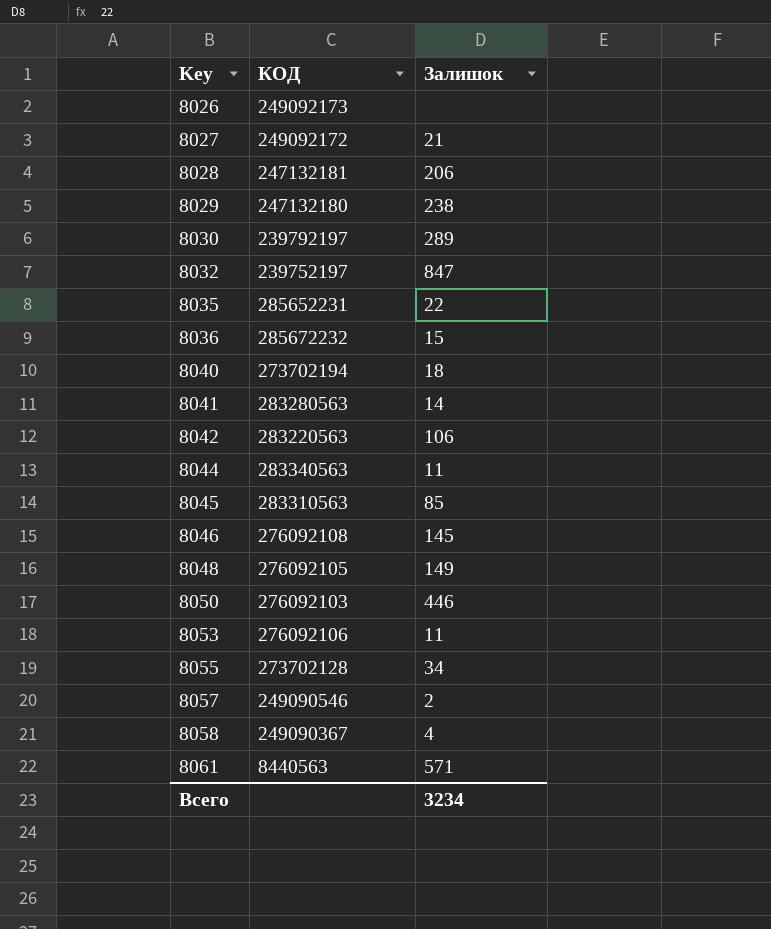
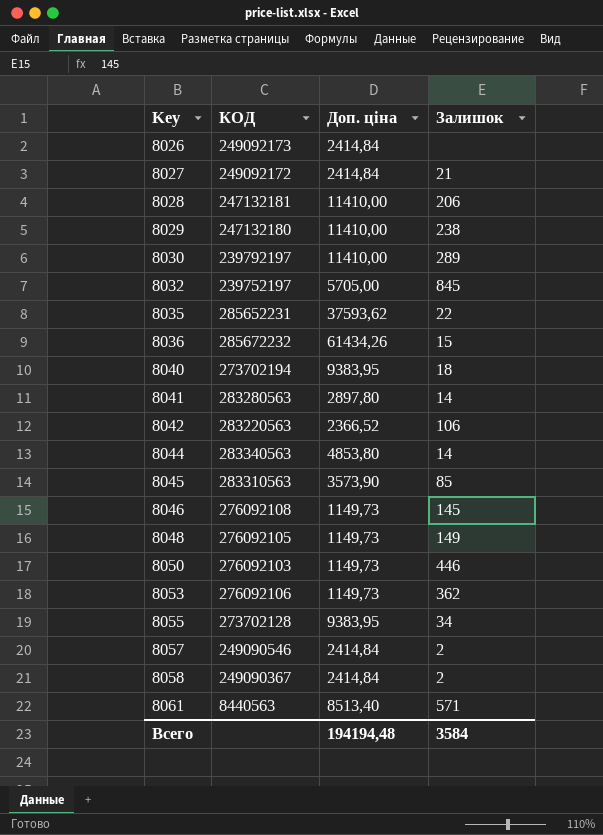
column Доп. ціна | position: none -> 3
8032 | Залишок: 847 -> 845
8044 | Залишок: 11 -> 14
8053 | Залишок: 11 -> 362
8058 | Залишок: 4 -> 2
Всего | Залишок: 3234 -> 3584

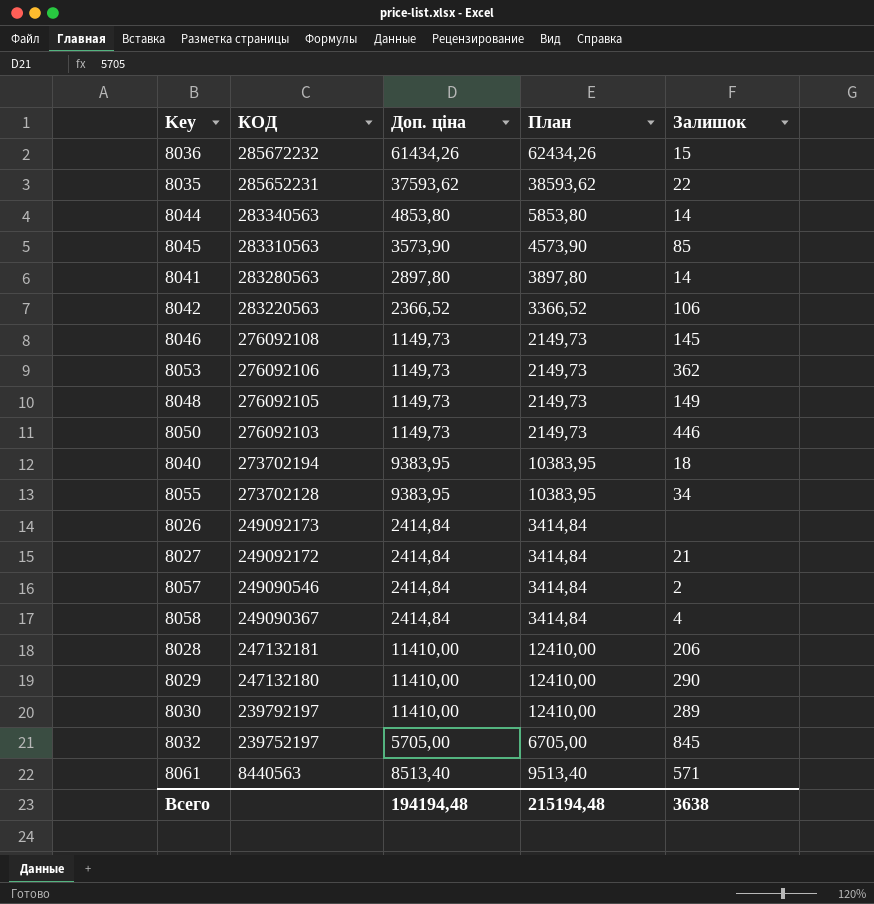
row order: Key ascending -> КОД descending
column План | formula: none -> [Доп. ціна] + 1000
8058 | Залишок: 2 -> 4
8029 | Залишок: 238 -> 290
Всего | Залишок: 3584 -> 3638

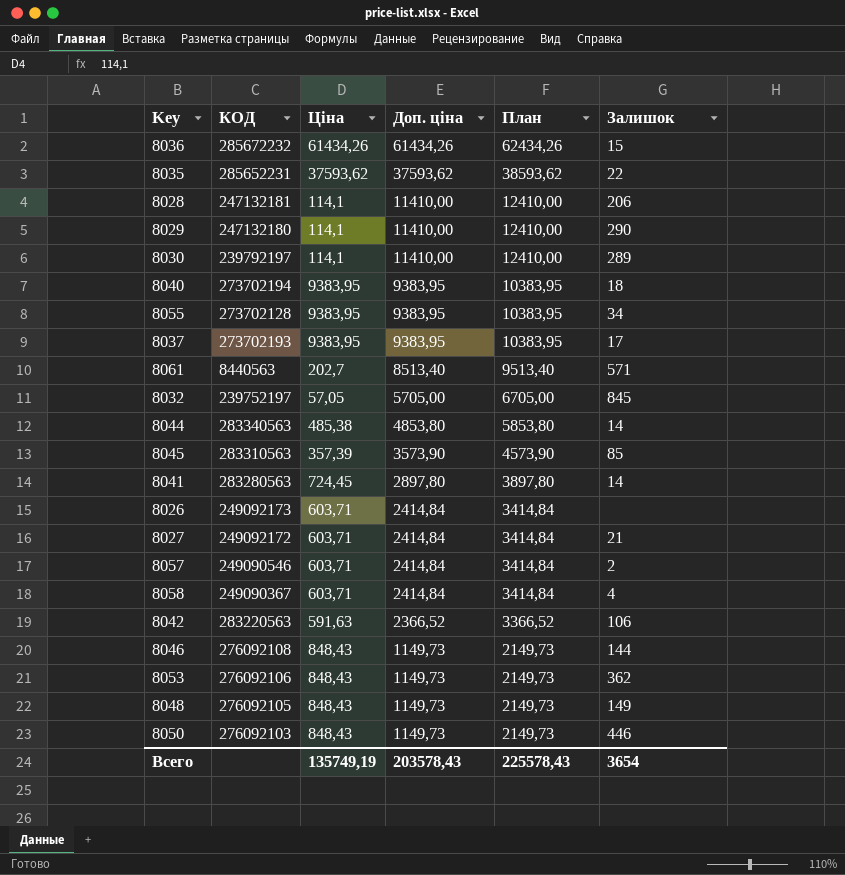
row order: КОД descending -> Доп. ціна descending
column Ціна | position: none -> 3
row 8037: none -> 273702193 | 9383,95 | 9383,95 | 10383,95 | 17
8046 | Залишок: 145 -> 144
Всего | Доп. ціна: 194194,48 -> 203578,43
Всего | План: 215194,48 -> 225578,43
Всего | Залишок: 3638 -> 3654

